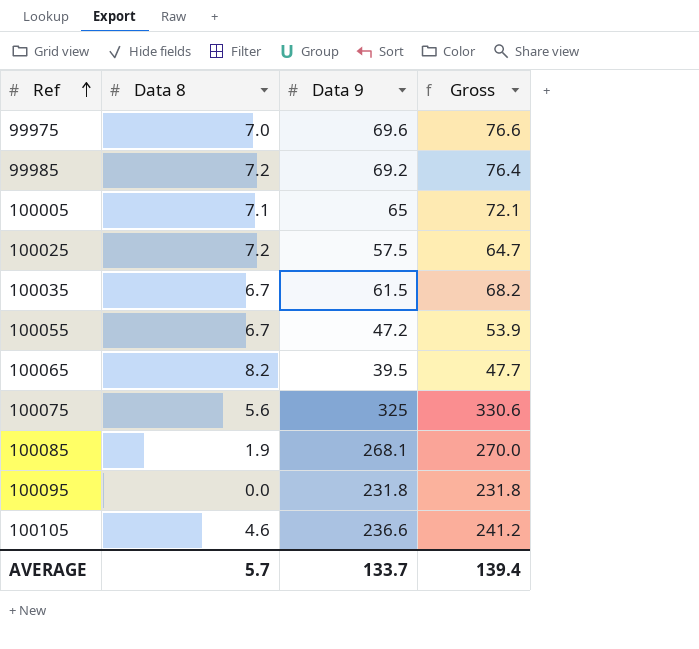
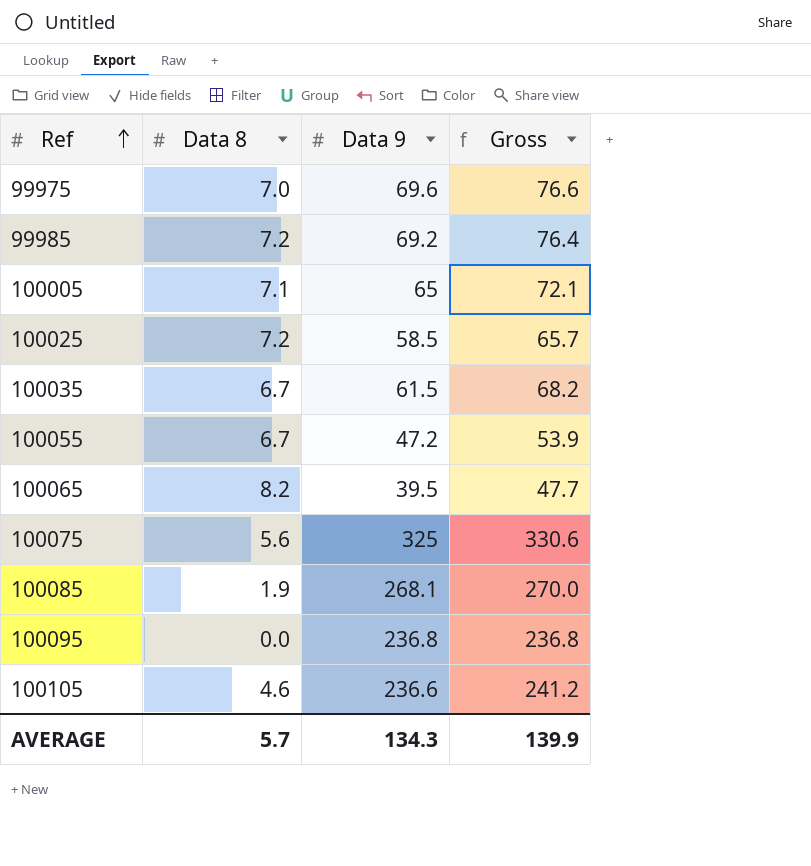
100025 | Data 9: 57.5 -> 58.5
100025 | Gross: 64.7 -> 65.7
100095 | Data 9: 231.8 -> 236.8
100095 | Gross: 231.8 -> 236.8
AVERAGE | Data 9: 133.7 -> 134.3
AVERAGE | Gross: 139.4 -> 139.9

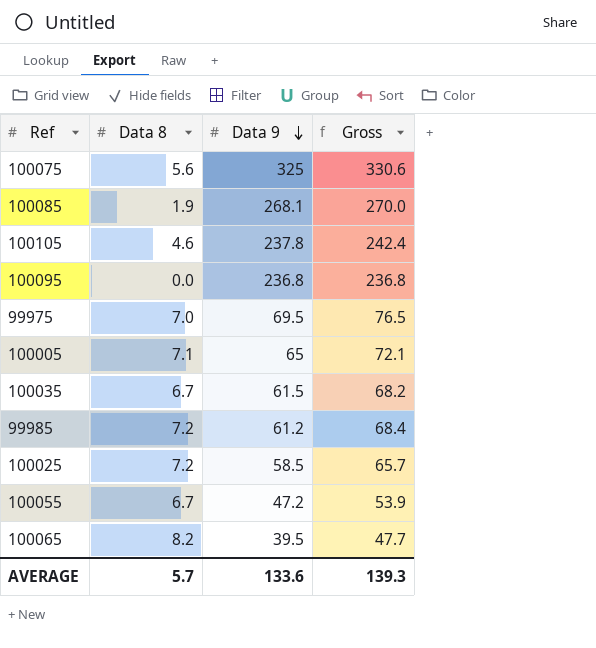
row order: Ref ascending -> Data 9 descending
100105 | Data 9: 236.6 -> 237.8
100105 | Gross: 241.2 -> 242.4
99975 | Data 9: 69.6 -> 69.5
99975 | Gross: 76.6 -> 76.5
99985 | Data 9: 69.2 -> 61.2
99985 | Gross: 76.4 -> 68.4
AVERAGE | Data 9: 134.3 -> 133.6
AVERAGE | Gross: 139.9 -> 139.3

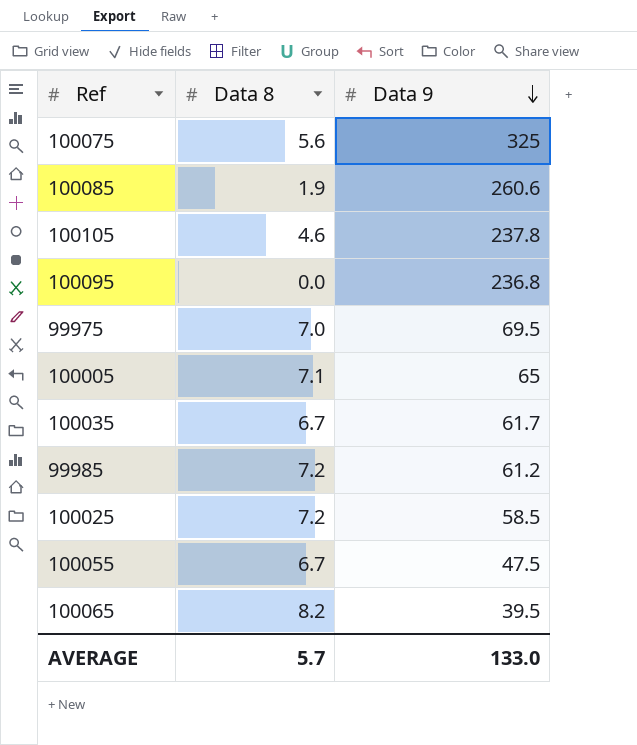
column Gross | formula: [Data 8] + [Data 9] -> none
100085 | Data 9: 268.1 -> 260.6
100035 | Data 9: 61.5 -> 61.7
100055 | Data 9: 47.2 -> 47.5
AVERAGE | Data 9: 133.6 -> 133.0

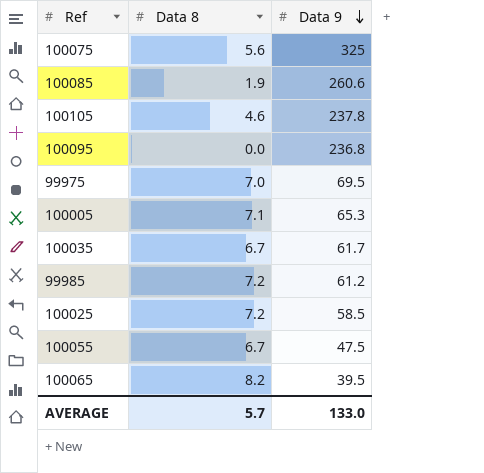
100005 | Data 9: 65 -> 65.3

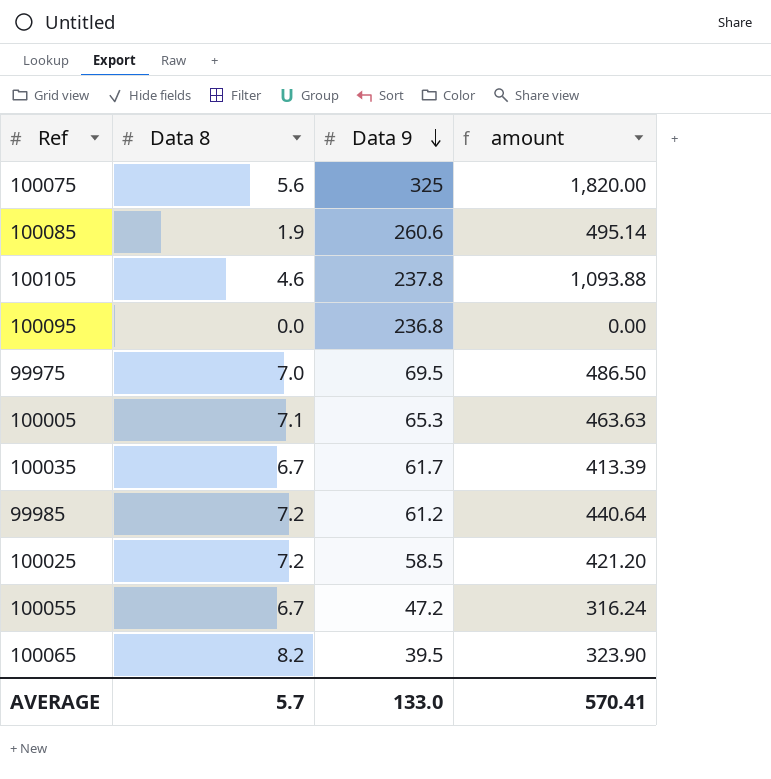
column amount | formula: none -> [Data 8] * [Data 9]
100055 | Data 9: 47.5 -> 47.2

